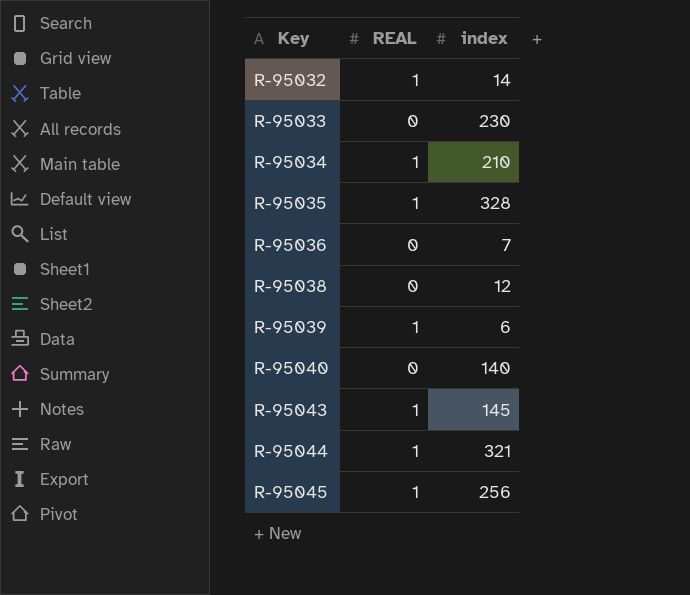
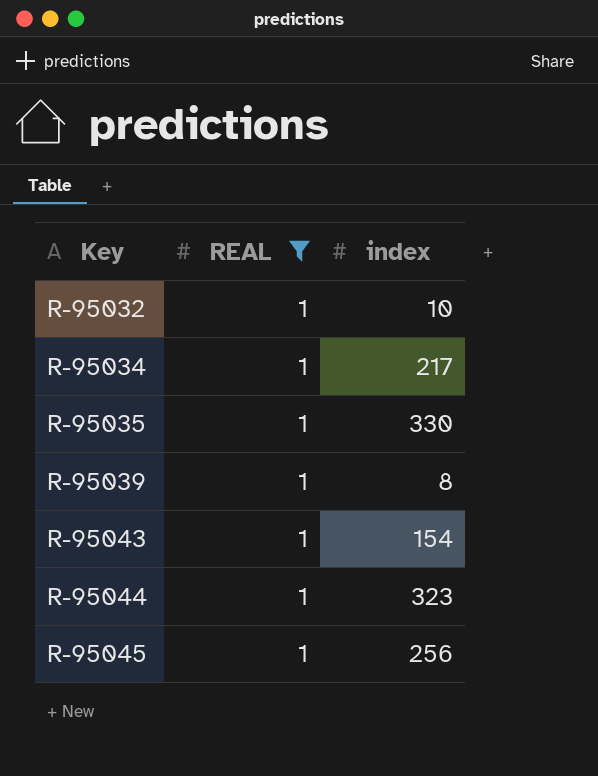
filter: none -> REAL = 1
R-95032 | index: 14 -> 10
R-95034 | index: 210 -> 217
R-95035 | index: 328 -> 330
R-95039 | index: 6 -> 8
R-95043 | index: 145 -> 154
R-95044 | index: 321 -> 323

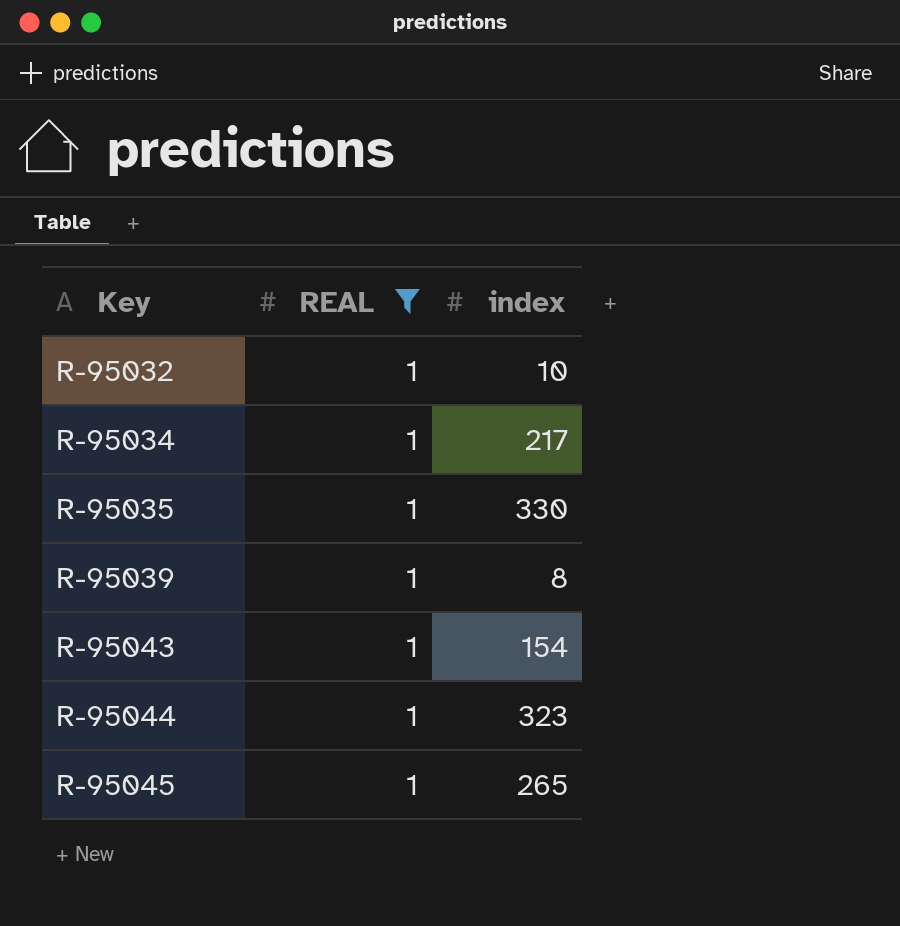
R-95045 | index: 256 -> 265

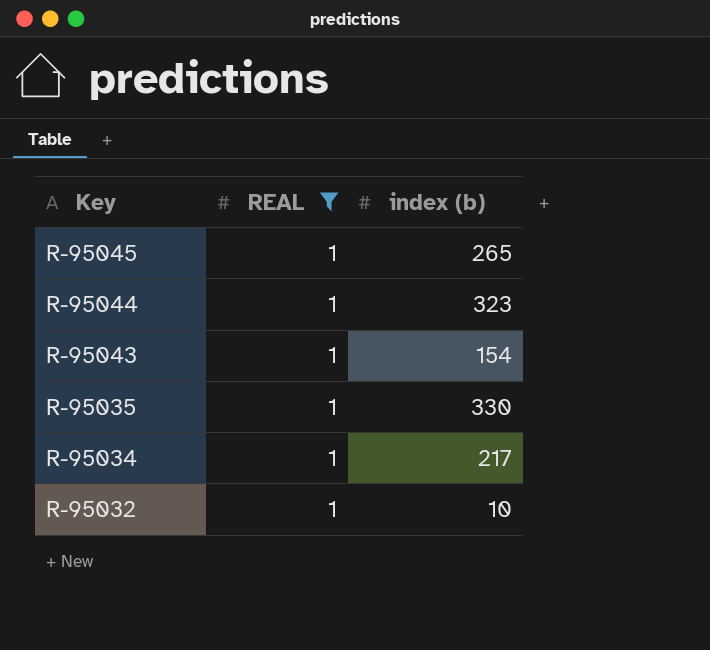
row order: Key ascending -> Key descending
column name: index -> index (b)
row R-95039: 1 | 8 -> none

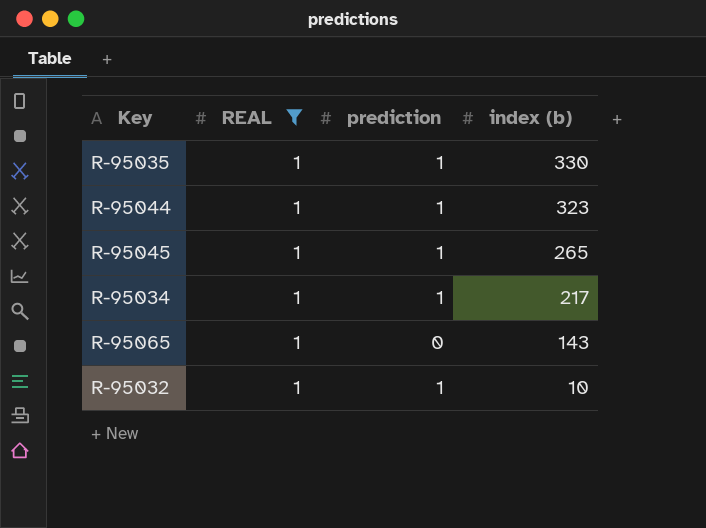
row order: Key descending -> index (b) descending
column prediction | position: none -> 3
row R-95043: 1 | 154 -> none
row R-95065: none -> 1 | 0 | 143

